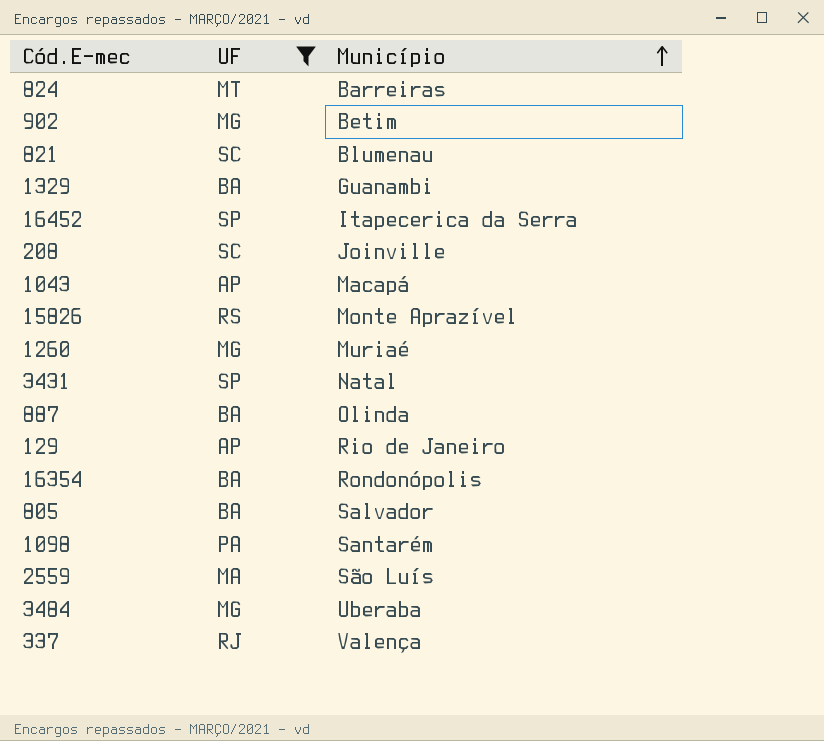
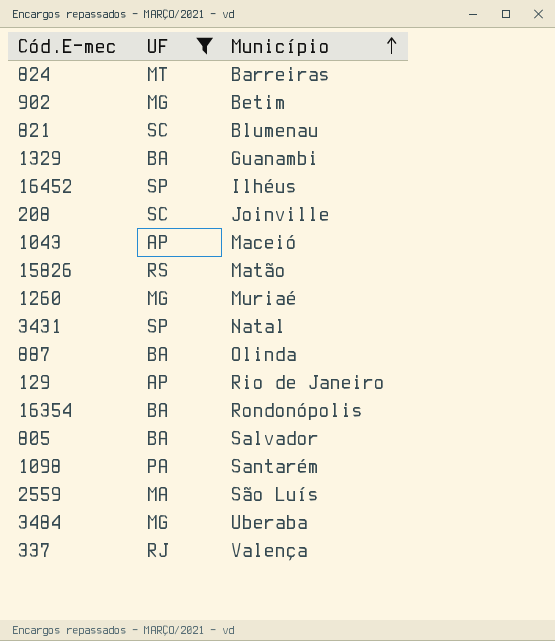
16452 | Município: Itapecerica da Serra -> Ilhéus
1043 | Município: Macapá -> Maceió
15826 | Município: Monte Aprazível -> Matão

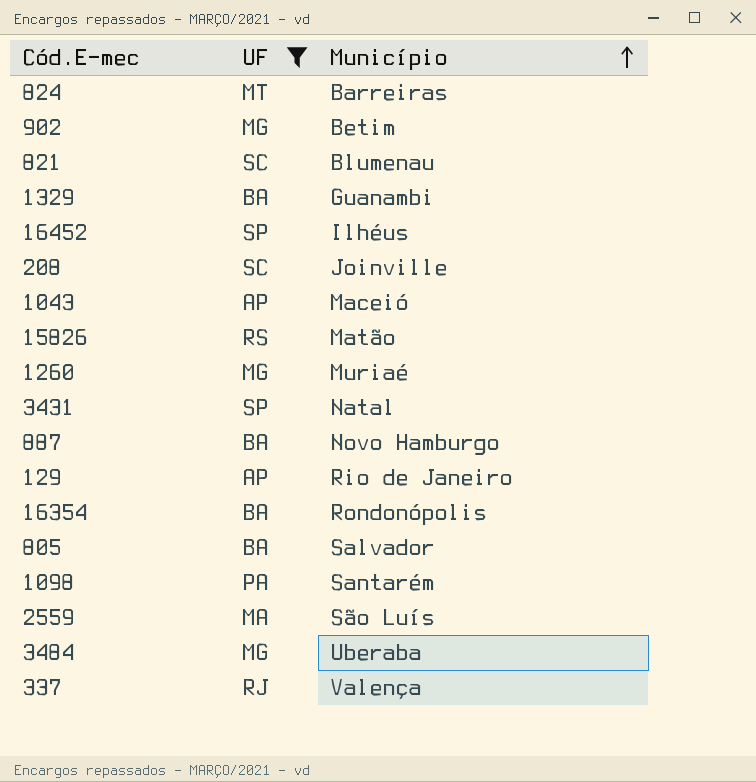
887 | Município: Olinda -> Novo Hamburgo

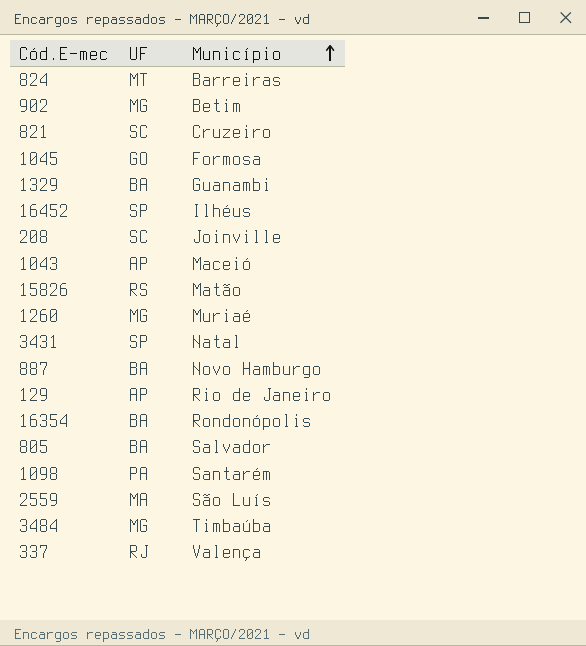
filter: UF != GO -> none
821 | Município: Blumenau -> Cruzeiro
3484 | Município: Uberaba -> Timbaúba

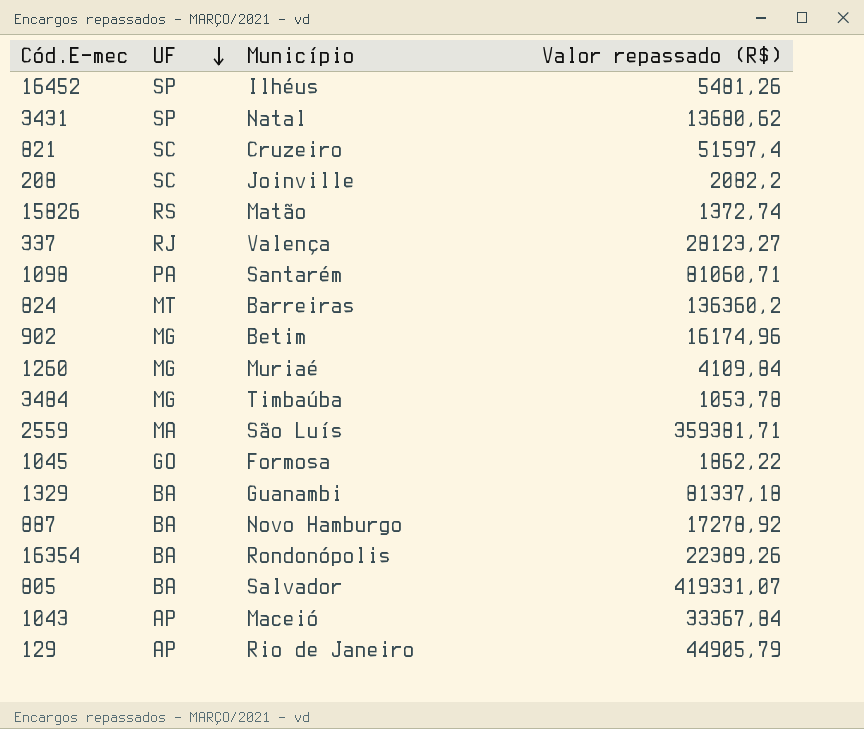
row order: Município ascending -> UF descending
column Valor repassado (R$) | position: none -> 4

